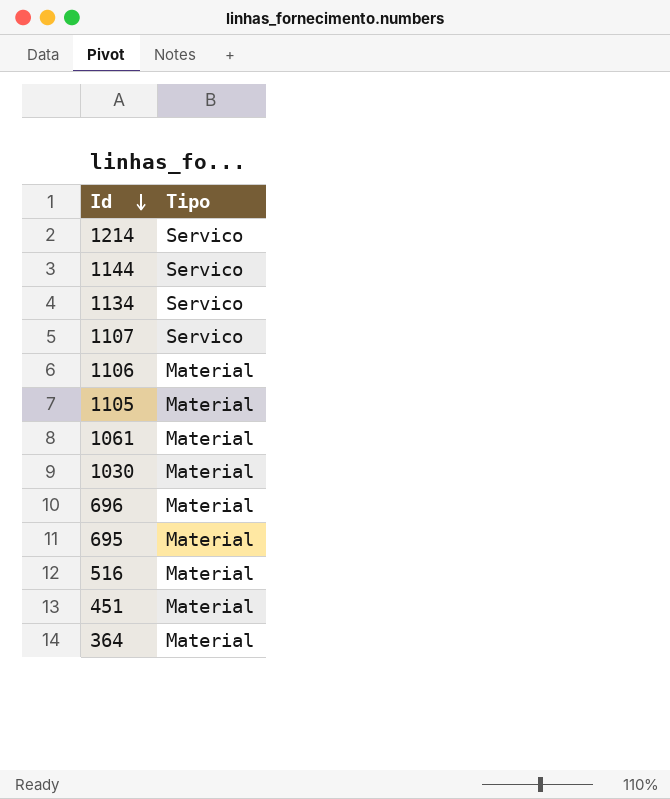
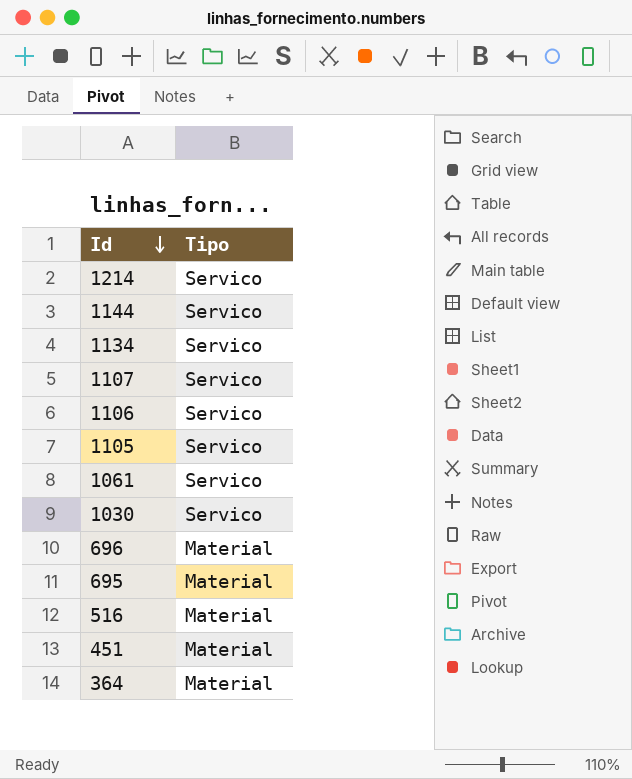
1106 | Tipo: Material -> Servico
1105 | Tipo: Material -> Servico
1061 | Tipo: Material -> Servico
1030 | Tipo: Material -> Servico

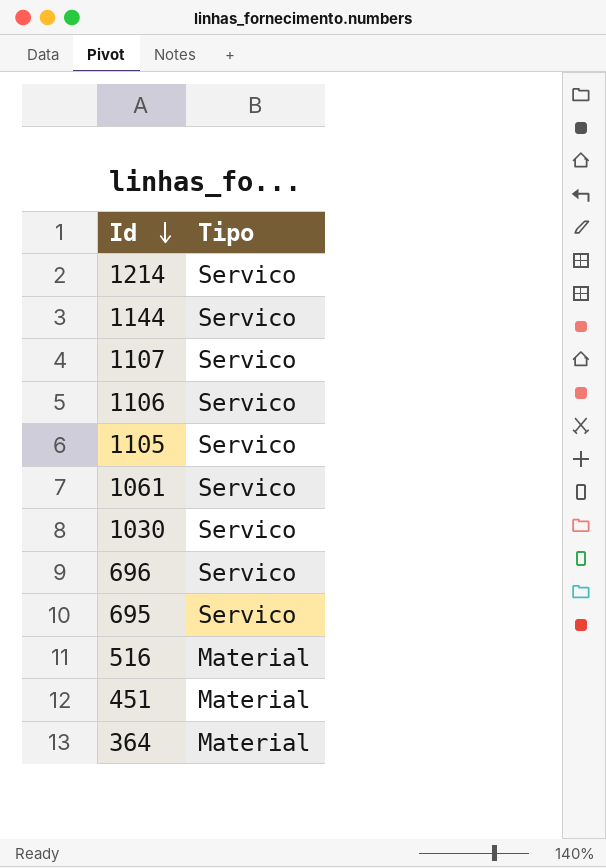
row 1134: Servico -> none
696 | Tipo: Material -> Servico
695 | Tipo: Material -> Servico

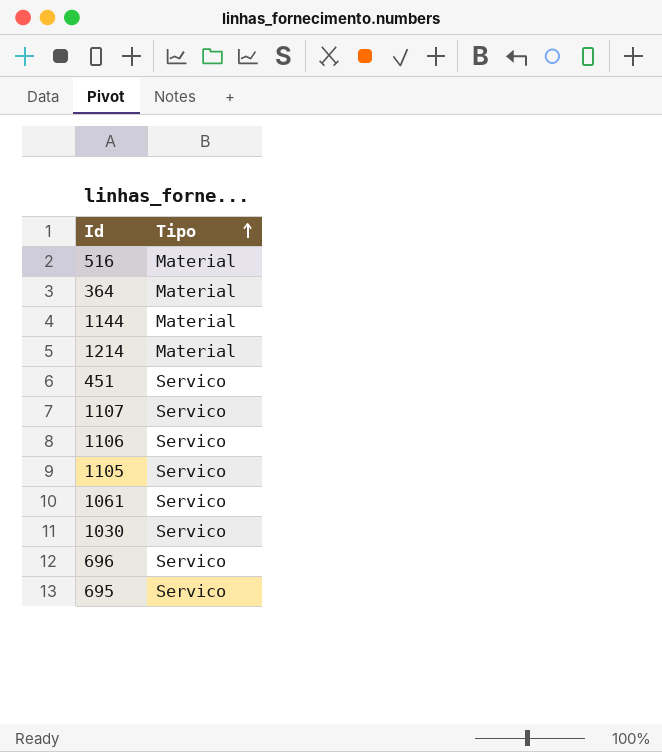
row order: Id descending -> Tipo ascending
1144 | Tipo: Servico -> Material
1214 | Tipo: Servico -> Material
451 | Tipo: Material -> Servico

